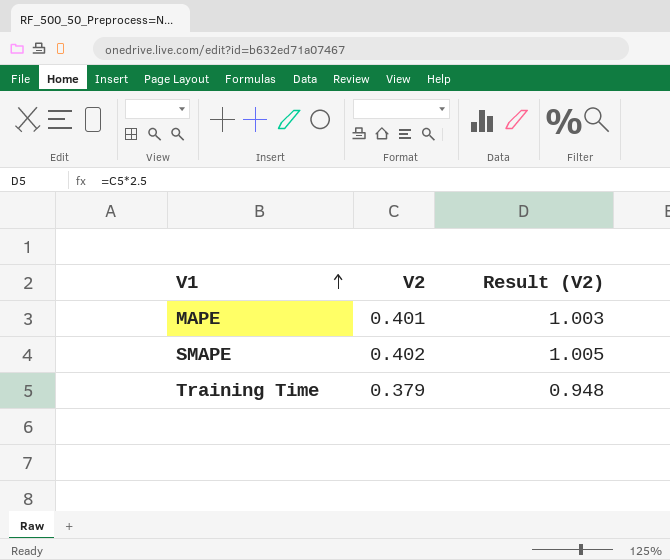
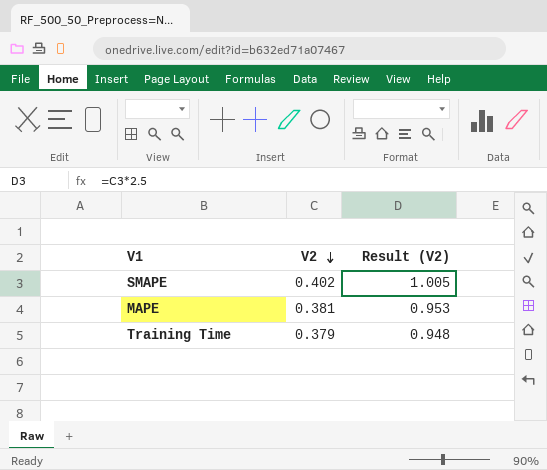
row order: V1 ascending -> V2 descending
MAPE | V2: 0.401 -> 0.381
MAPE | Result (V2): 1.003 -> 0.953

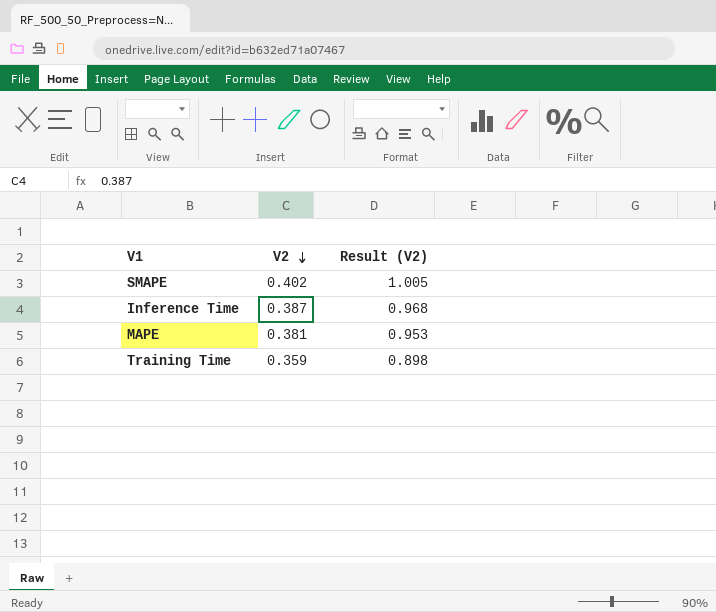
row Inference Time: none -> 0.387 | 0.968
Training Time | V2: 0.379 -> 0.359
Training Time | Result (V2): 0.948 -> 0.898

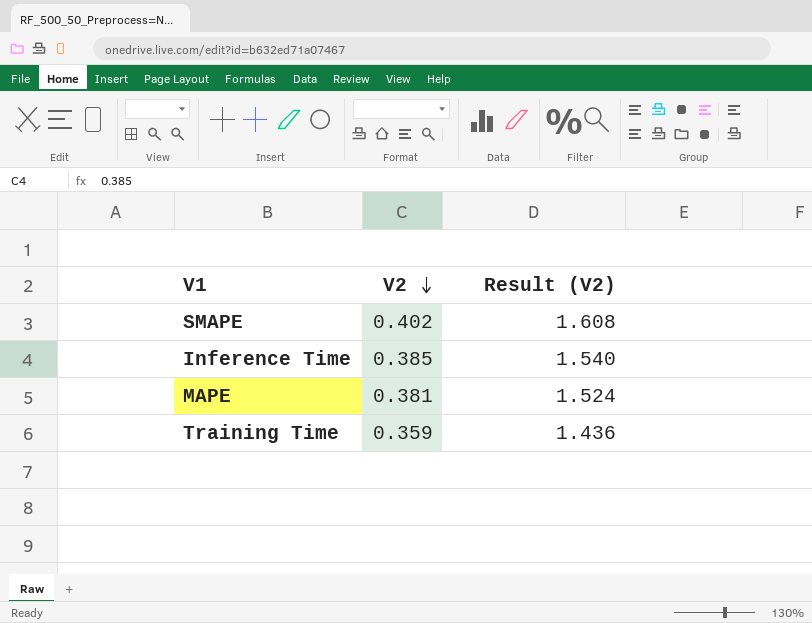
column Result (V2) | formula: [V2] * 2.5 -> [V2] * 4
Inference Time | V2: 0.387 -> 0.385

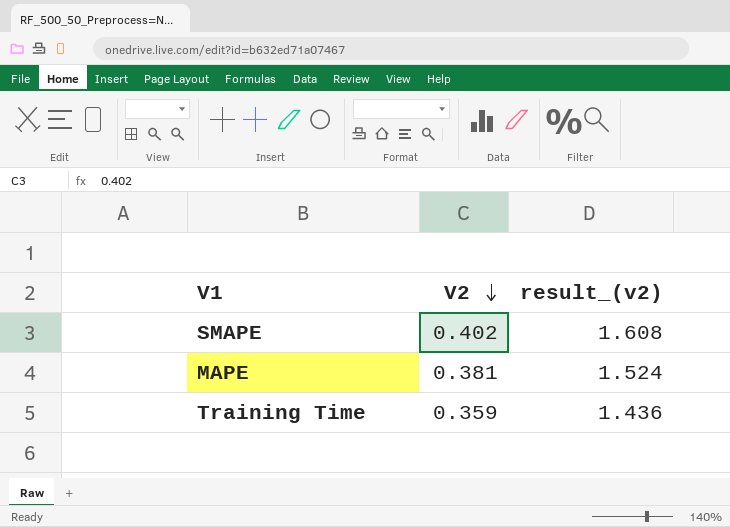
column name: Result (V2) -> result_(v2)
row Inference Time: 0.385 | 1.540 -> none

